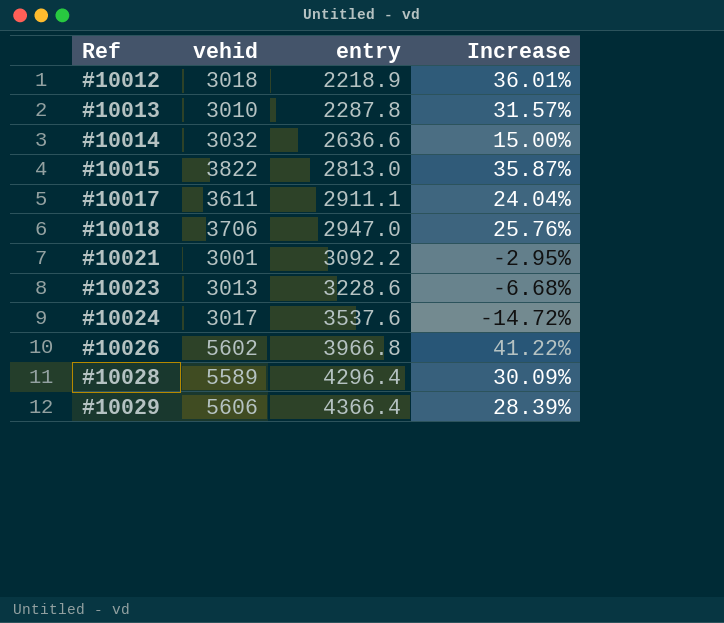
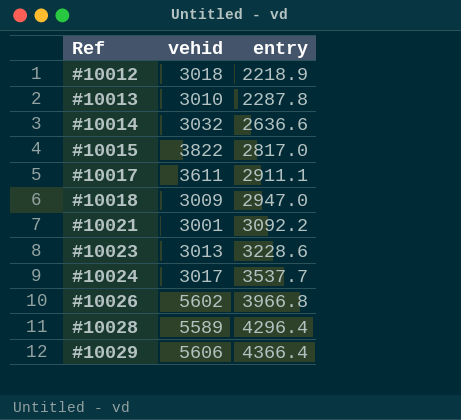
column Increase | formula: ([vehid] - [entry]) / [entry] -> none
#10015 | entry: 2813.0 -> 2817.0
#10018 | vehid: 3706 -> 3009
#10024 | entry: 3537.6 -> 3537.7

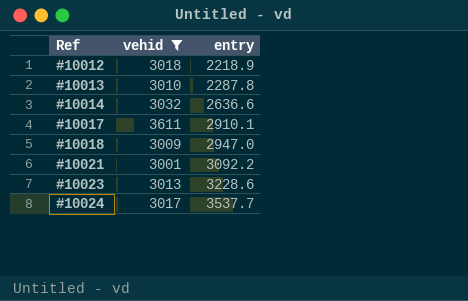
filter: none -> vehid <= 3611
#10017 | entry: 2911.1 -> 2910.1

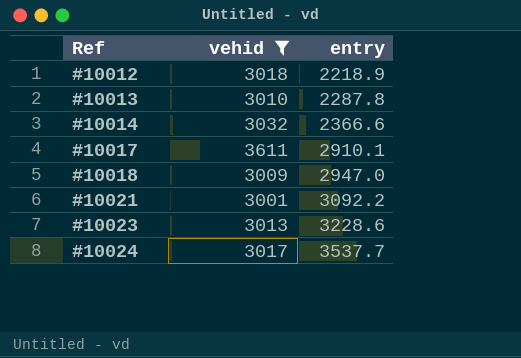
#10014 | entry: 2636.6 -> 2366.6

